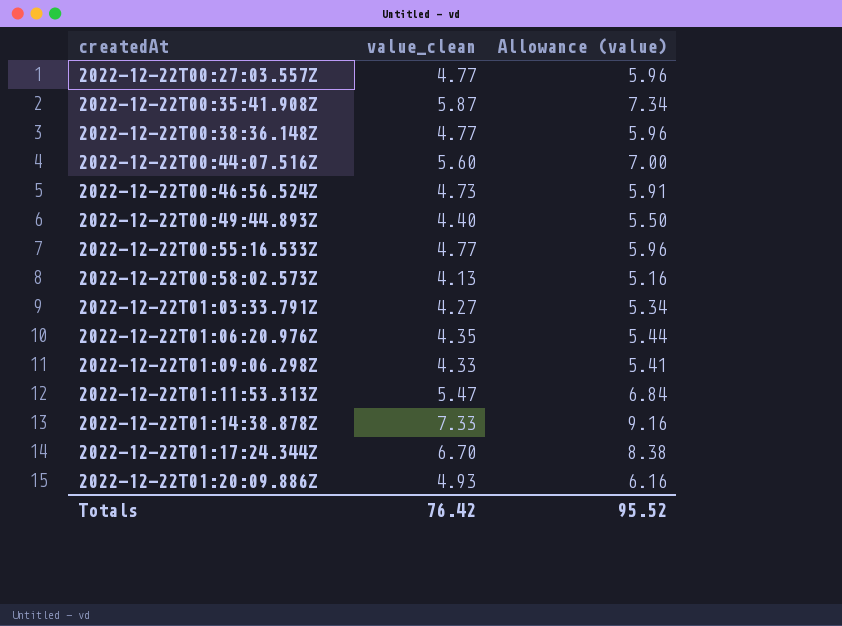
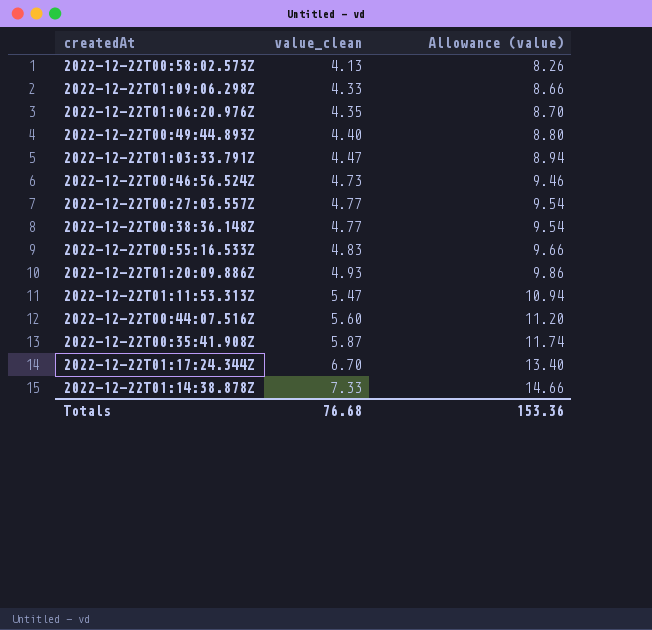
row order: createdAt ascending -> value_clean ascending
column Allowance (value) | formula: [value_clean] * 1.25 -> [value_clean] * 2
2022-12-22T01:03:33.791Z | value_clean: 4.27 -> 4.47
2022-12-22T00:55:16.533Z | value_clean: 4.77 -> 4.83
Totals | value_clean: 76.42 -> 76.68
Totals | Allowance (value): 95.52 -> 153.36

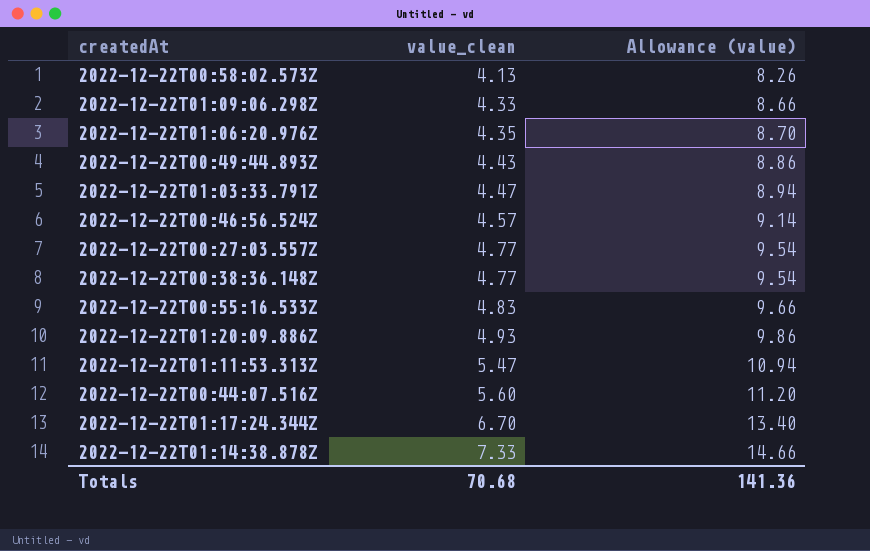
row 2022-12-22T00:35:41.908Z: 5.87 | 11.74 -> none
2022-12-22T00:49:44.893Z | value_clean: 4.40 -> 4.43
2022-12-22T00:49:44.893Z | Allowance (value): 8.80 -> 8.86
2022-12-22T00:46:56.524Z | value_clean: 4.73 -> 4.57
2022-12-22T00:46:56.524Z | Allowance (value): 9.46 -> 9.14
Totals | value_clean: 76.68 -> 70.68
Totals | Allowance (value): 153.36 -> 141.36

